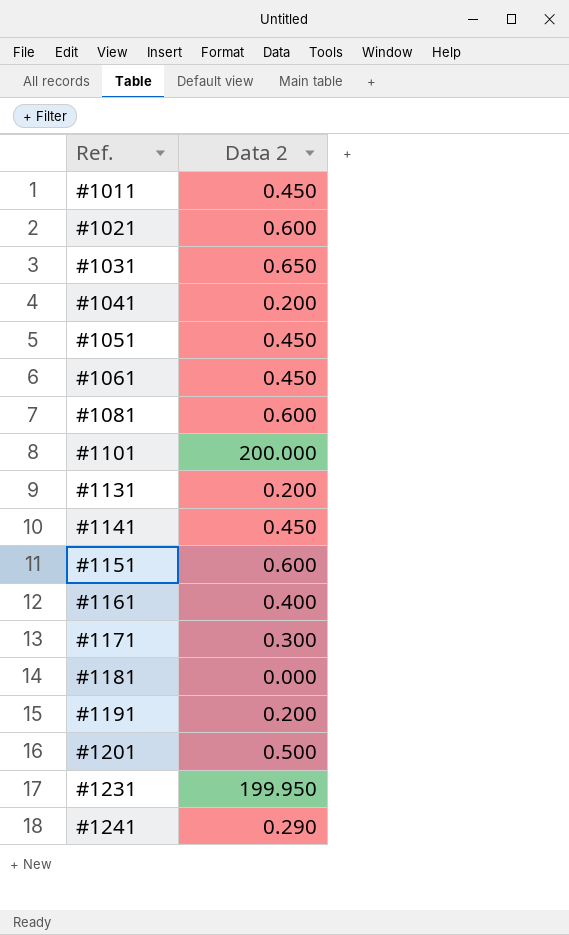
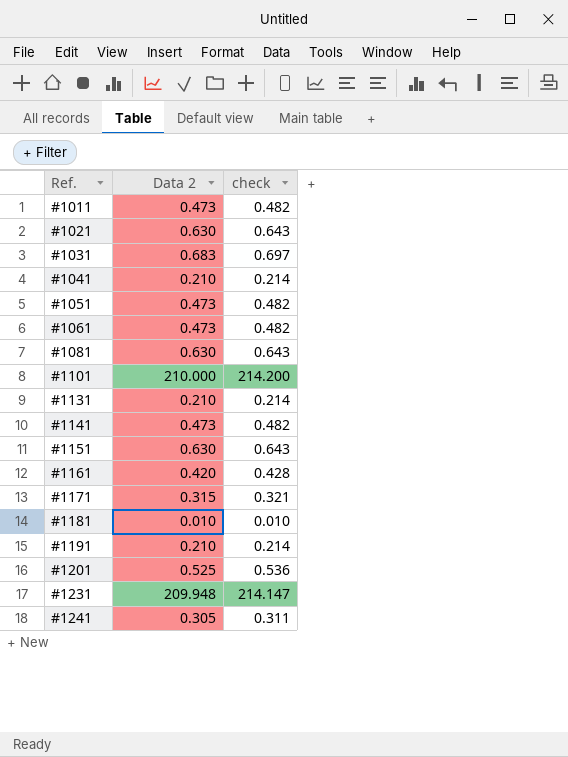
column check | formula: none -> [Data 2] * 1.02
#1011 | Data 2: 0.450 -> 0.473
#1021 | Data 2: 0.600 -> 0.630
#1031 | Data 2: 0.650 -> 0.683
#1041 | Data 2: 0.200 -> 0.210
#1051 | Data 2: 0.450 -> 0.473
#1061 | Data 2: 0.450 -> 0.473
#1081 | Data 2: 0.600 -> 0.630
#1101 | Data 2: 200.000 -> 210.000
#1131 | Data 2: 0.200 -> 0.210
#1141 | Data 2: 0.450 -> 0.473
#1151 | Data 2: 0.600 -> 0.630
#1161 | Data 2: 0.400 -> 0.420
#1171 | Data 2: 0.300 -> 0.315
#1181 | Data 2: 0.000 -> 0.010
#1191 | Data 2: 0.200 -> 0.210
#1201 | Data 2: 0.500 -> 0.525
#1231 | Data 2: 199.950 -> 209.948
#1241 | Data 2: 0.290 -> 0.305

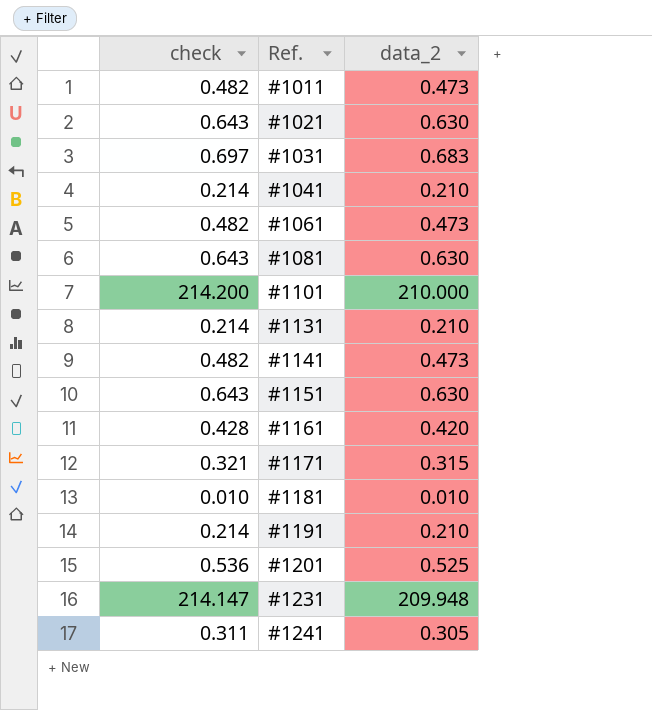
column check | position: 3 -> 1
column name: Data 2 -> data_2
row #1051: 0.473 | 0.482 -> none

